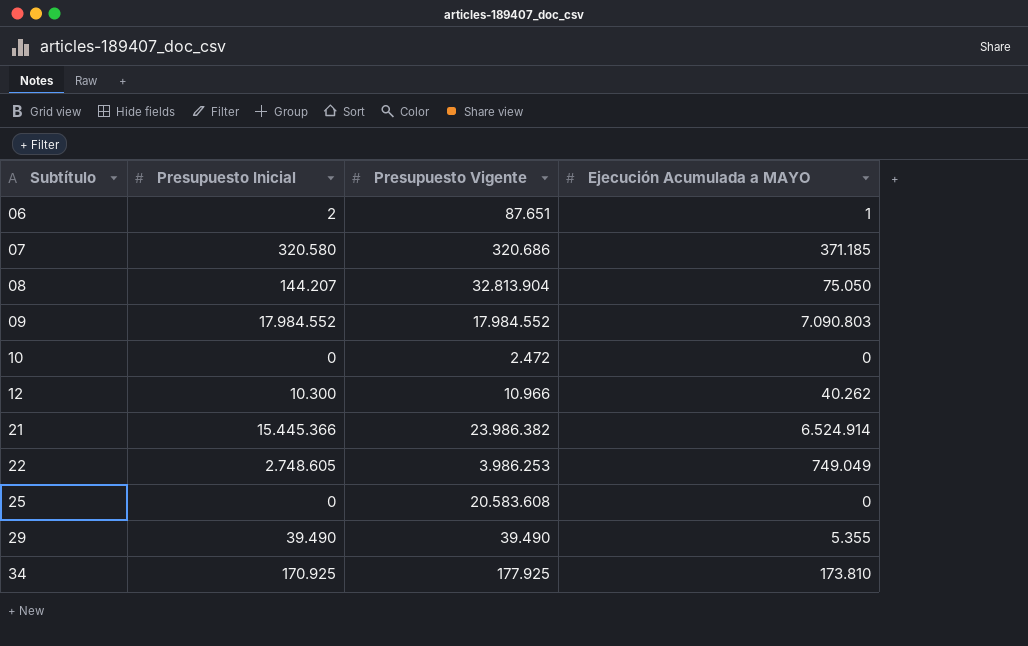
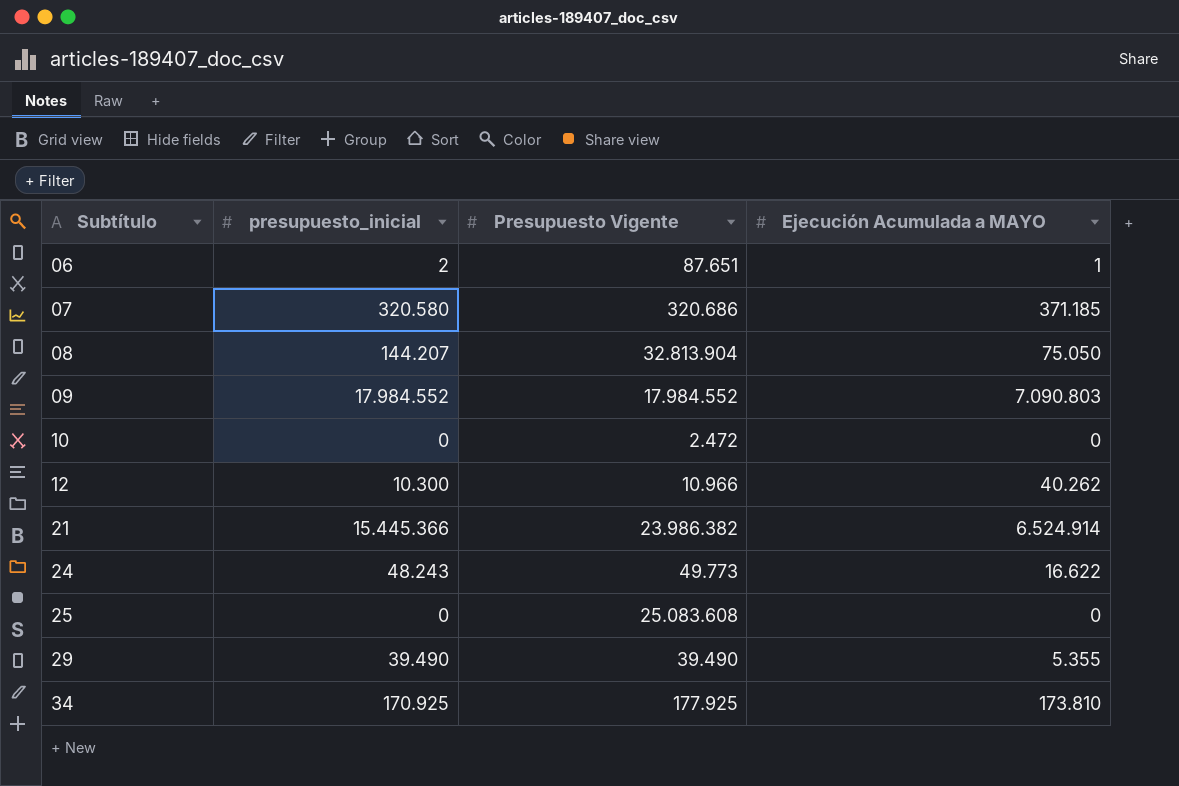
column name: Presupuesto Inicial -> presupuesto_inicial
row 22: 2.748.605 | 3.986.253 | 749.049 -> none
row 24: none -> 48.243 | 49.773 | 16.622
25 | Presupuesto Vigente: 20.583.608 -> 25.083.608

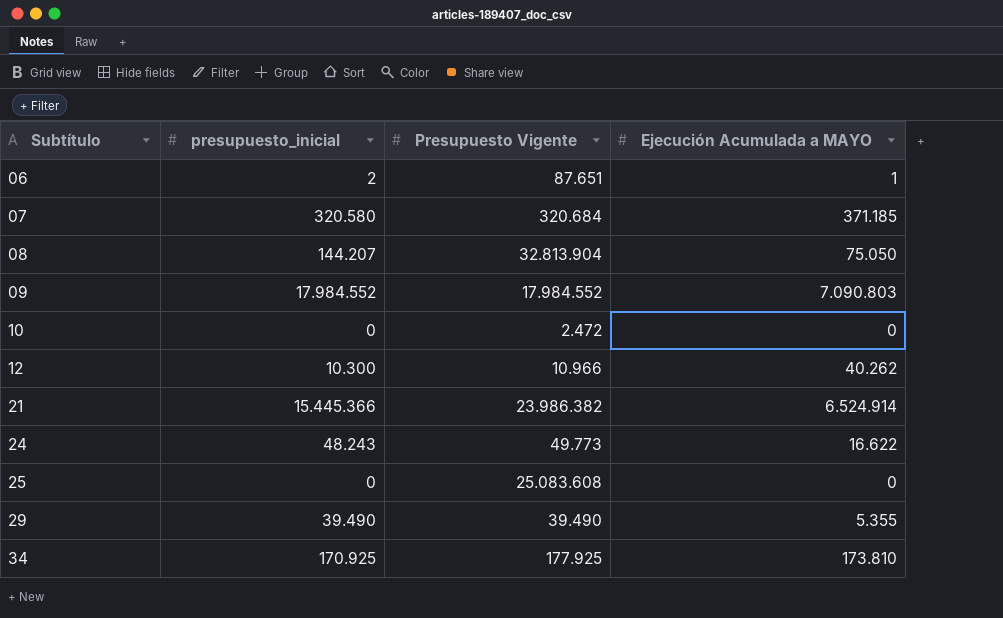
07 | Presupuesto Vigente: 320.686 -> 320.684

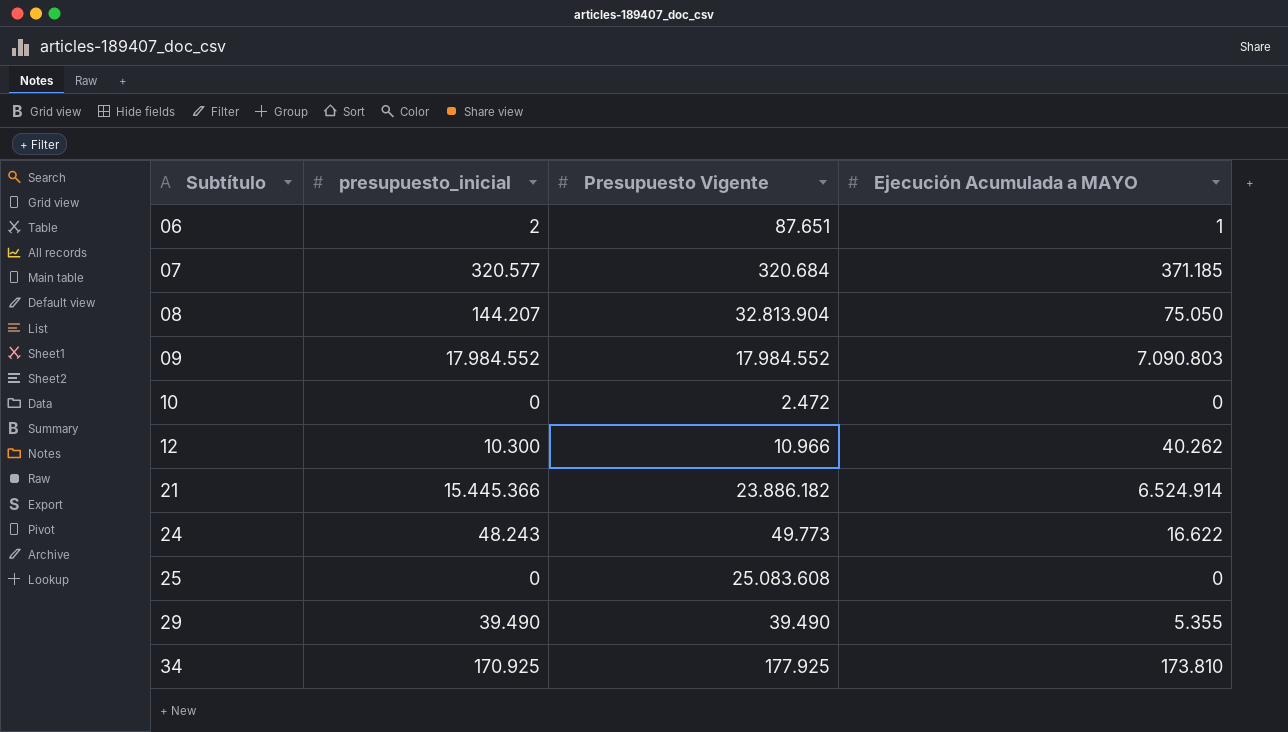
07 | presupuesto_inicial: 320.580 -> 320.577
21 | Presupuesto Vigente: 23.986.382 -> 23.886.182

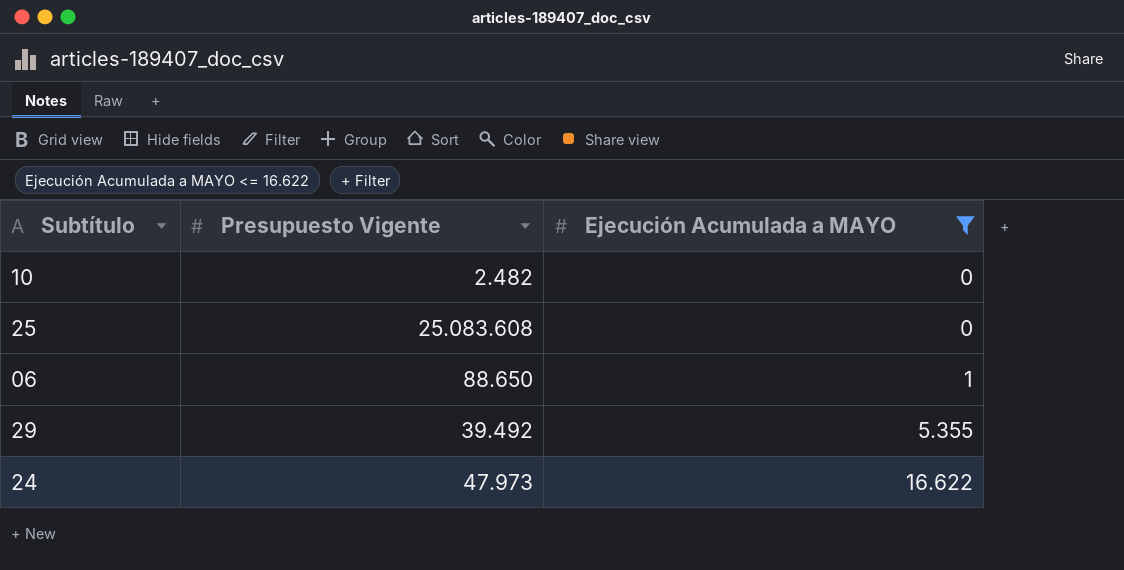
filter: none -> Ejecución Acumulada a MAYO <= 16.622
row order: Subtítulo ascending -> Ejecución Acumulada a MAYO ascending
column presupuesto_inicial | position: 2 -> none
10 | Presupuesto Vigente: 2.472 -> 2.482
06 | Presupuesto Vigente: 87.651 -> 88.650
29 | Presupuesto Vigente: 39.490 -> 39.492
24 | Presupuesto Vigente: 49.773 -> 47.973

